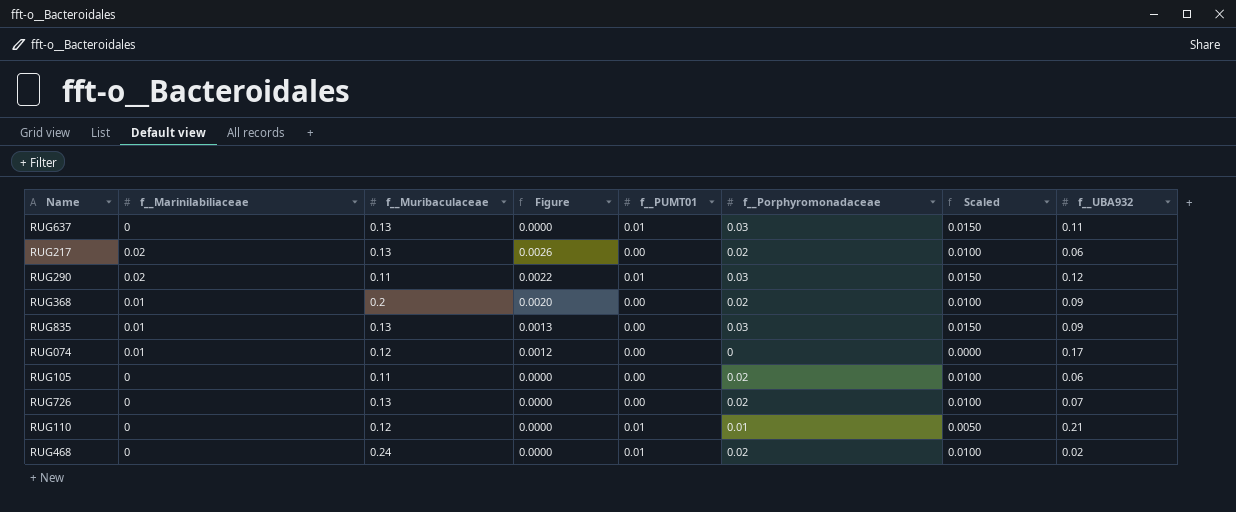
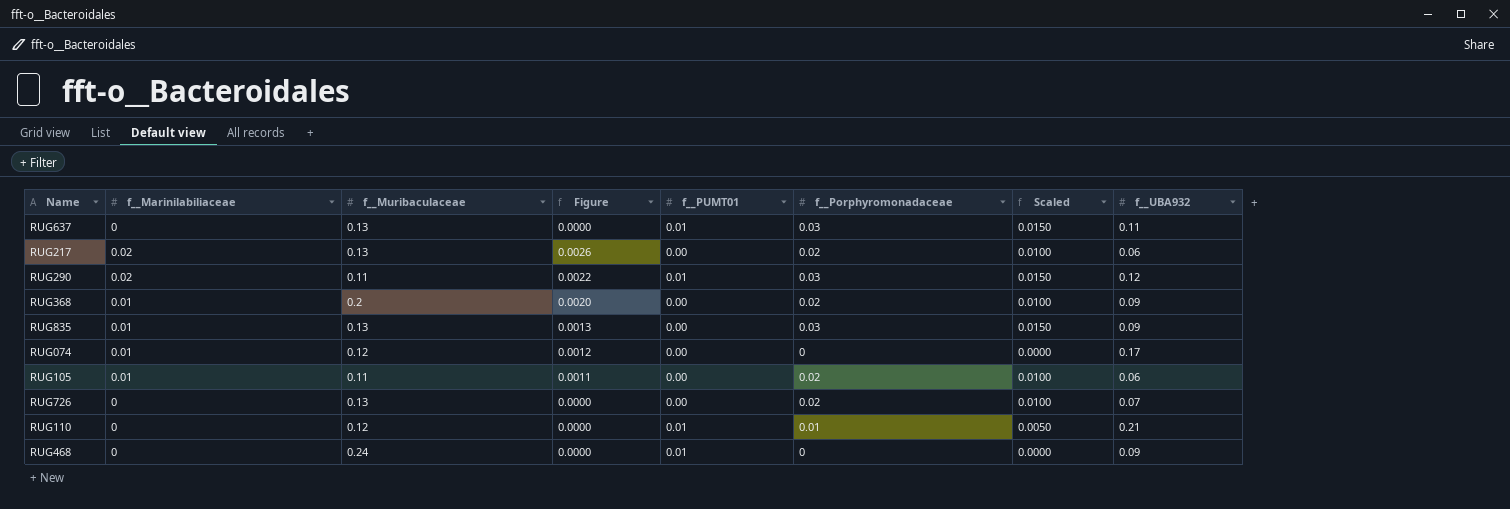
RUG105 | f__Marinilabiliaceae: 0 -> 0.01
RUG105 | Figure: 0.0000 -> 0.0011
RUG468 | f__Porphyromonadaceae: 0.02 -> 0
RUG468 | Scaled: 0.0100 -> 0.0000
RUG468 | f__UBA932: 0.02 -> 0.09

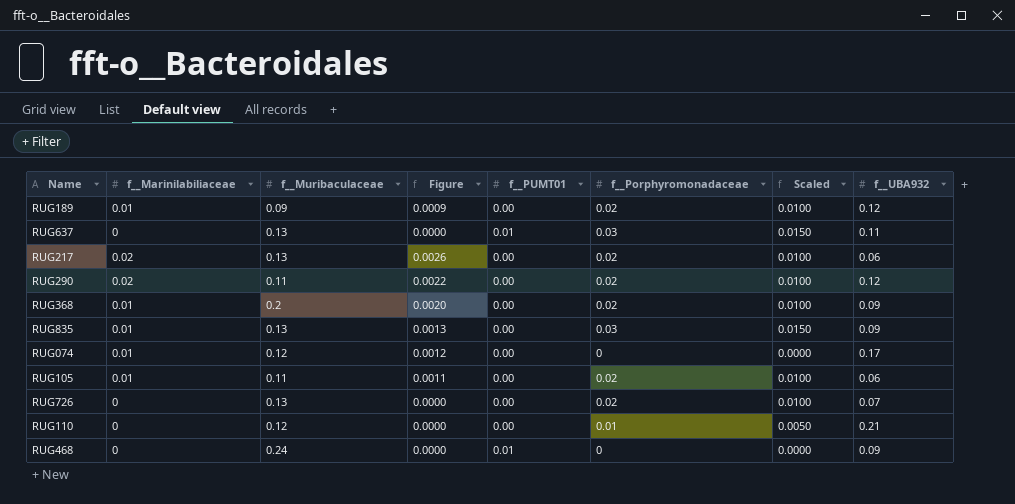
row RUG189: none -> 0.01 | 0.09 | 0.0009 | 0.00 | 0.02 | 0.0100 | 0.12
RUG290 | f__PUMT01: 0.01 -> 0.00
RUG290 | f__Porphyromonadaceae: 0.03 -> 0.02
RUG290 | Scaled: 0.0150 -> 0.0100
RUG110 | f__PUMT01: 0.01 -> 0.00

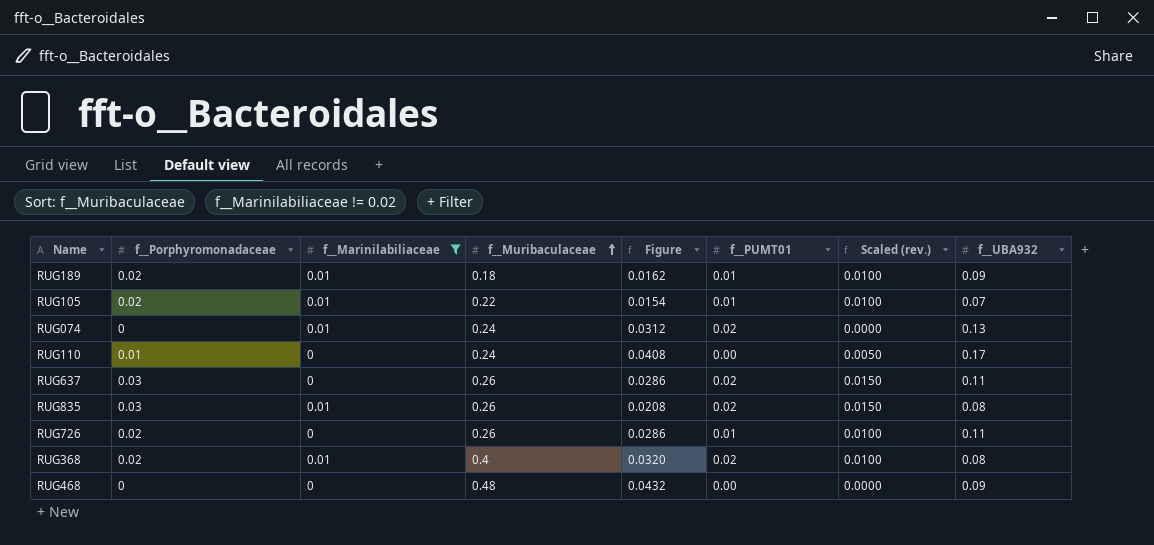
filter: none -> f__Marinilabiliaceae != 0.02
row order: none -> f__Muribaculaceae ascending
column f__Porphyromonadaceae | position: 6 -> 2
column Figure | formula: [f__Marinilabiliaceae] * [f__Muribaculaceae] -> [f__Muribaculaceae] * [f__UBA932]
column name: Scaled -> Scaled (rev.)
RUG189 | f__Muribaculaceae: 0.09 -> 0.18
RUG189 | f__PUMT01: 0.00 -> 0.01
RUG189 | f__UBA932: 0.12 -> 0.09
RUG105 | f__Muribaculaceae: 0.11 -> 0.22
RUG105 | f__PUMT01: 0.00 -> 0.01
RUG105 | f__UBA932: 0.06 -> 0.07
RUG074 | f__Muribaculaceae: 0.12 -> 0.24
RUG074 | f__PUMT01: 0.00 -> 0.02
RUG074 | f__UBA932: 0.17 -> 0.13
RUG110 | f__Muribaculaceae: 0.12 -> 0.24
RUG110 | f__UBA932: 0.21 -> 0.17
RUG637 | f__Muribaculaceae: 0.13 -> 0.26
RUG637 | f__PUMT01: 0.01 -> 0.02
RUG835 | f__Muribaculaceae: 0.13 -> 0.26
RUG835 | f__PUMT01: 0.00 -> 0.02
RUG835 | f__UBA932: 0.09 -> 0.08
RUG726 | f__Muribaculaceae: 0.13 -> 0.26
RUG726 | f__PUMT01: 0.00 -> 0.01
RUG726 | f__UBA932: 0.07 -> 0.11
RUG368 | f__Muribaculaceae: 0.2 -> 0.4
RUG368 | f__PUMT01: 0.00 -> 0.02
RUG368 | f__UBA932: 0.09 -> 0.08
RUG468 | f__Muribaculaceae: 0.24 -> 0.48
RUG468 | f__PUMT01: 0.01 -> 0.00

